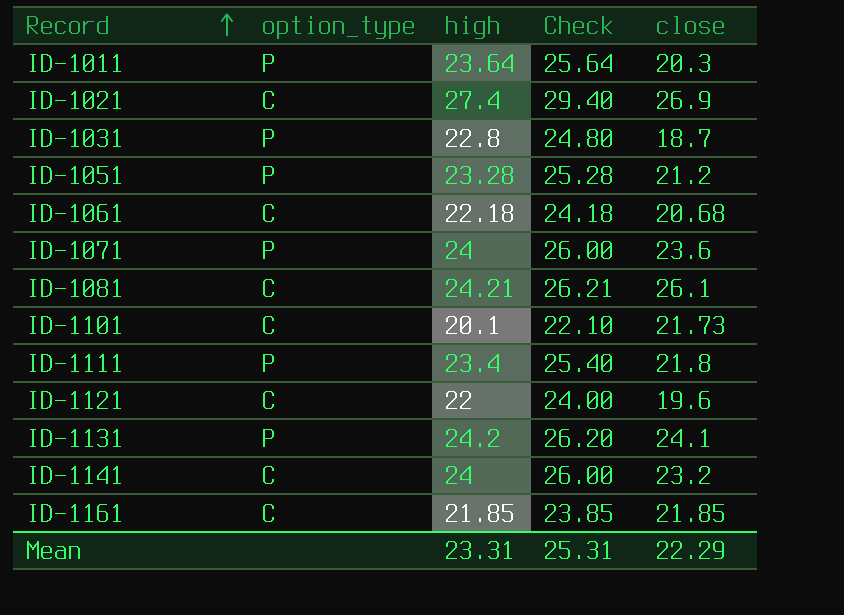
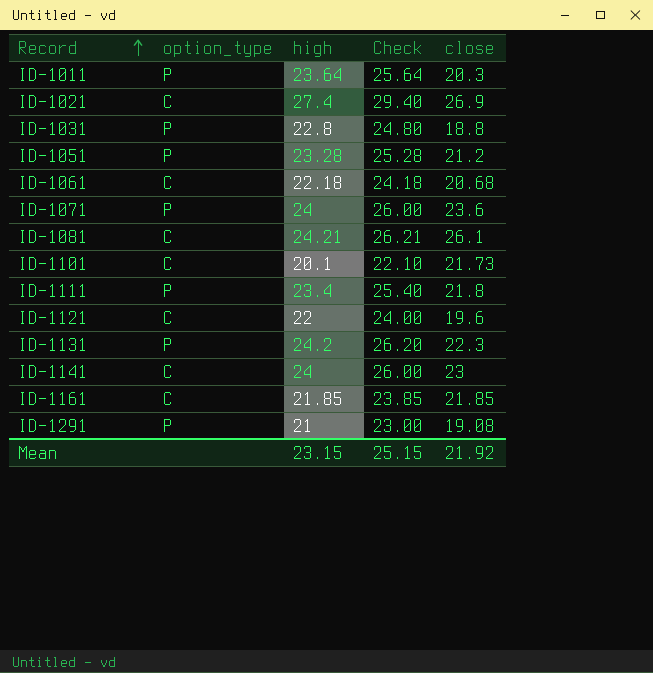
ID-1031 | close: 18.7 -> 18.8
ID-1131 | close: 24.1 -> 22.3
ID-1141 | close: 23.2 -> 23
row ID-1291: none -> P | 21 | 23.00 | 19.08
Mean | high: 23.31 -> 23.15
Mean | Check: 25.31 -> 25.15
Mean | close: 22.29 -> 21.92

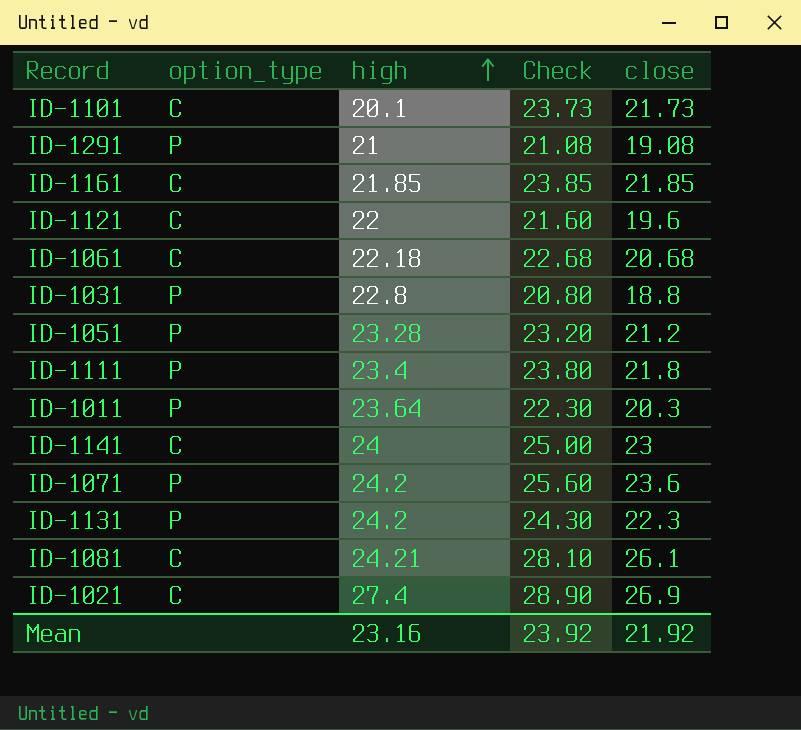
row order: Record ascending -> high ascending
column Check | formula: [high] + 2 -> [close] + 2
ID-1071 | high: 24 -> 24.2
Mean | high: 23.15 -> 23.16
Mean | Check: 25.15 -> 23.92

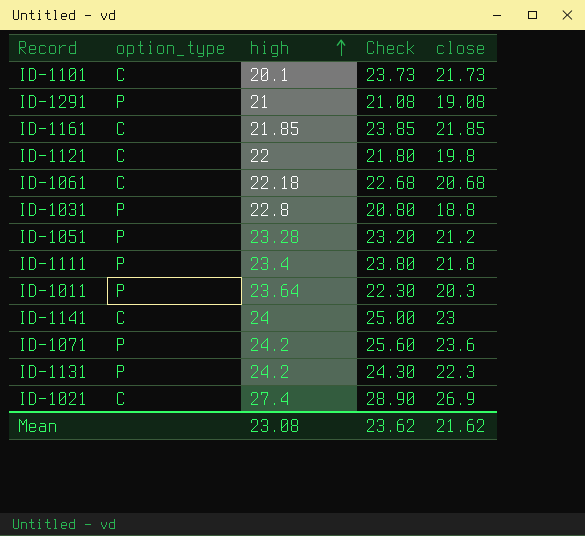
row ID-1081: C | 24.21 | 28.10 | 26.1 -> none
ID-1121 | Check: 21.60 -> 21.80
ID-1121 | close: 19.6 -> 19.8
Mean | high: 23.16 -> 23.08
Mean | Check: 23.92 -> 23.62
Mean | close: 21.92 -> 21.62

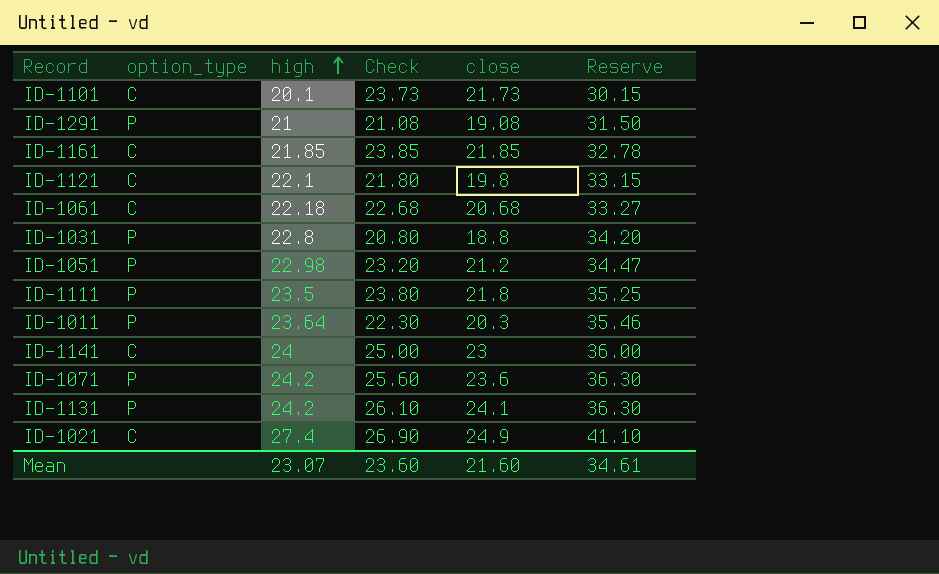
column Reserve | formula: none -> [high] * 1.5
ID-1121 | high: 22 -> 22.1
ID-1051 | high: 23.28 -> 22.98
ID-1111 | high: 23.4 -> 23.5
ID-1131 | Check: 24.30 -> 26.10
ID-1131 | close: 22.3 -> 24.1
ID-1021 | Check: 28.90 -> 26.90
ID-1021 | close: 26.9 -> 24.9
Mean | high: 23.08 -> 23.07
Mean | Check: 23.62 -> 23.60
Mean | close: 21.62 -> 21.60

